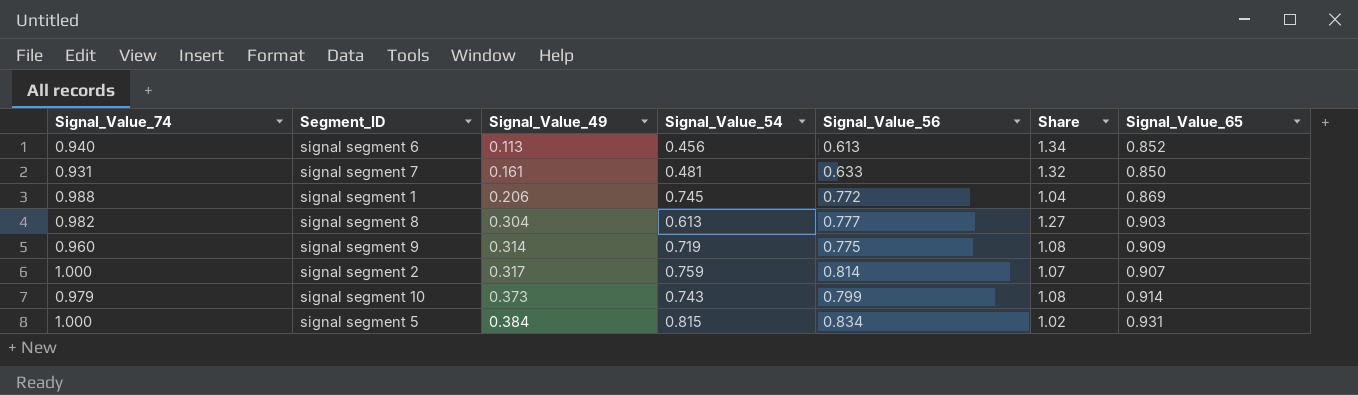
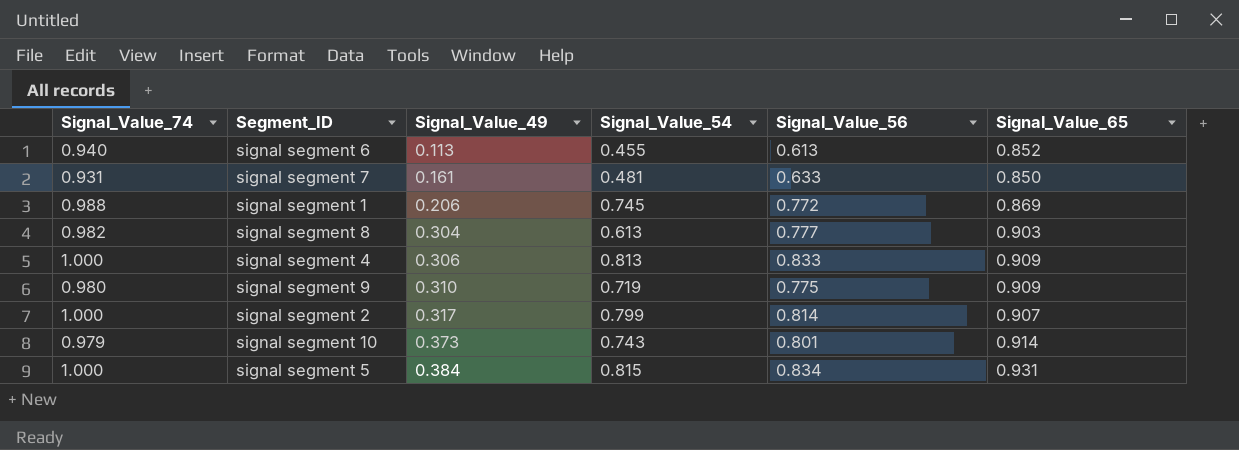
column Share | formula: [Signal_Value_56] / [Signal_Value_54] -> none
signal segment 6 | Signal_Value_54: 0.456 -> 0.455
row signal segment 4: none -> 1.000 | 0.306 | 0.813 | 0.833 | 0.909
signal segment 9 | Signal_Value_74: 0.960 -> 0.980
signal segment 9 | Signal_Value_49: 0.314 -> 0.310
signal segment 2 | Signal_Value_54: 0.759 -> 0.799
signal segment 10 | Signal_Value_56: 0.799 -> 0.801

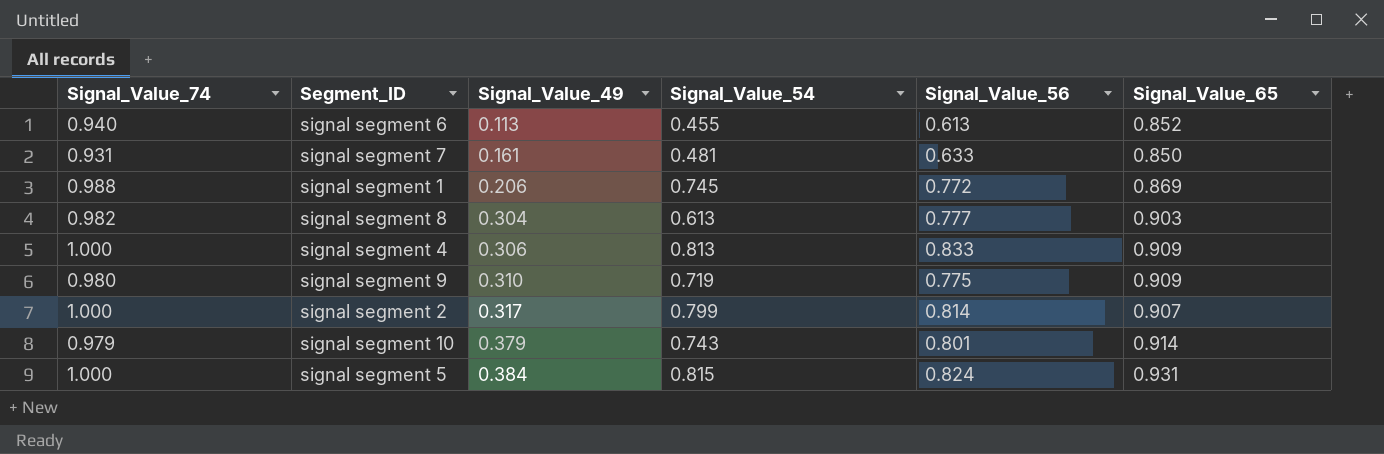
signal segment 10 | Signal_Value_49: 0.373 -> 0.379
signal segment 5 | Signal_Value_56: 0.834 -> 0.824

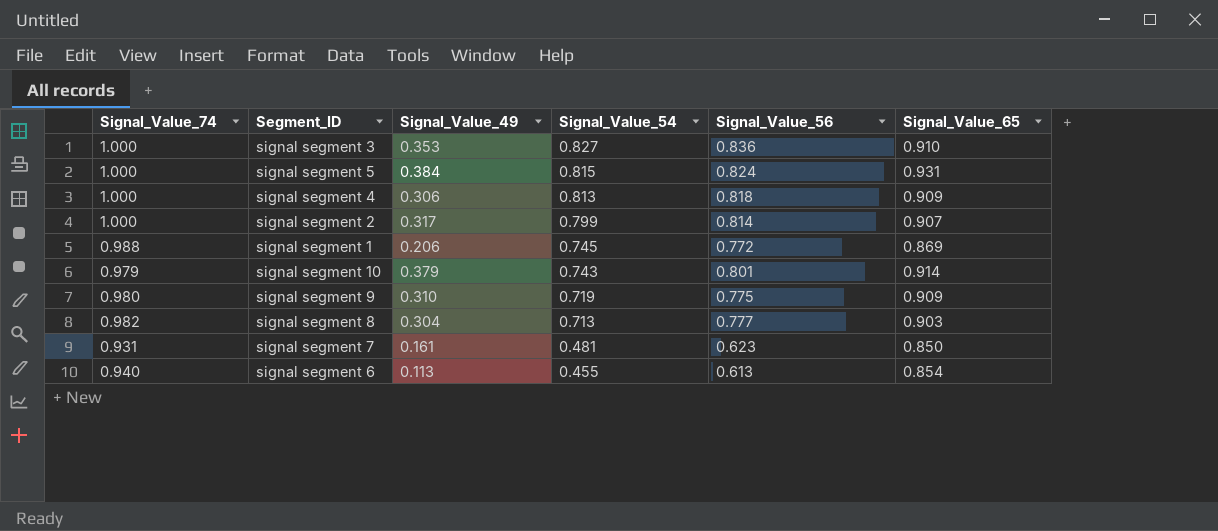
row order: Signal_Value_49 ascending -> Signal_Value_54 descending
row signal segment 3: none -> 1.000 | 0.353 | 0.827 | 0.836 | 0.910
signal segment 4 | Signal_Value_56: 0.833 -> 0.818
signal segment 8 | Signal_Value_54: 0.613 -> 0.713
signal segment 7 | Signal_Value_56: 0.633 -> 0.623
signal segment 6 | Signal_Value_65: 0.852 -> 0.854

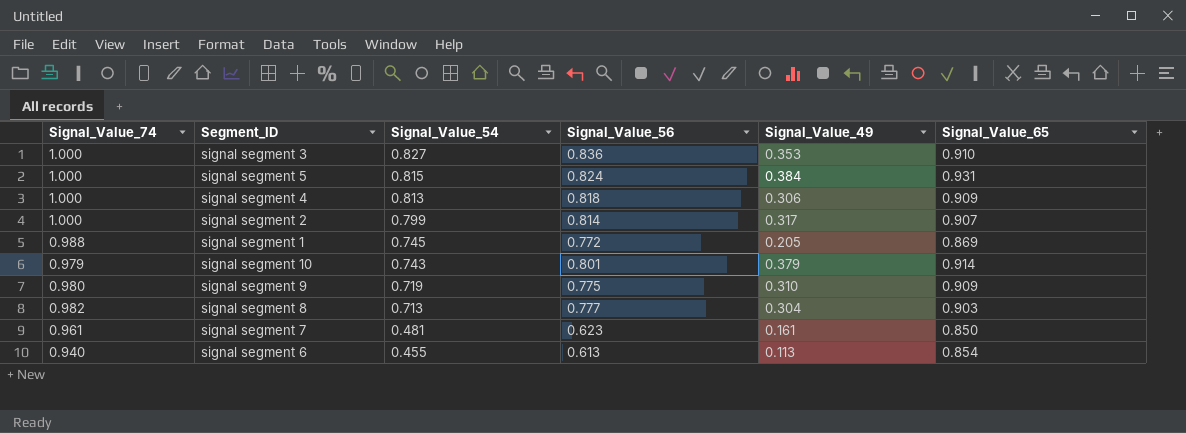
column Signal_Value_49 | position: 3 -> 5
signal segment 1 | Signal_Value_49: 0.206 -> 0.205
signal segment 7 | Signal_Value_74: 0.931 -> 0.961

